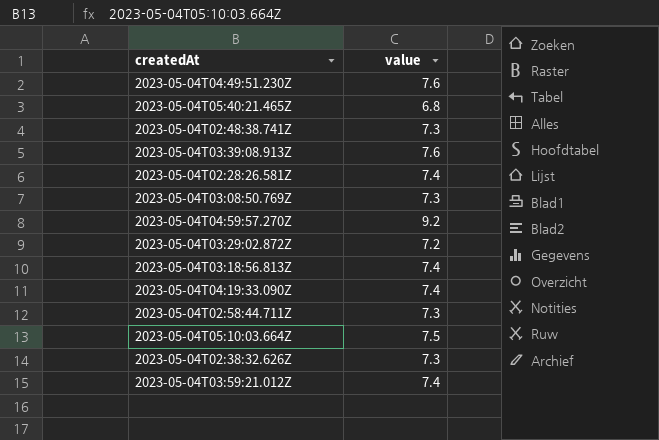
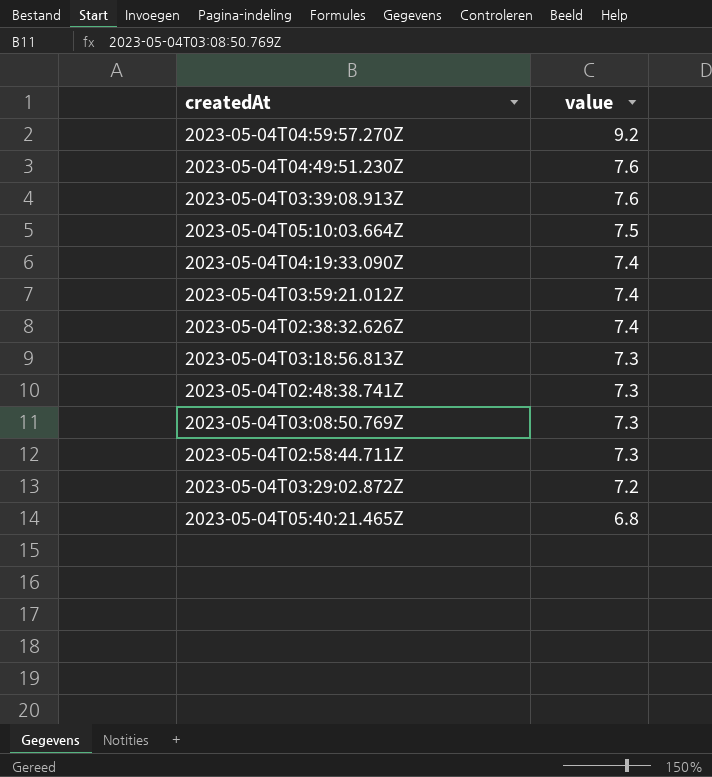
row order: none -> value descending
row 2023-05-04T02:28:26.581Z: 7.4 -> none
2023-05-04T02:38:32.626Z | value: 7.3 -> 7.4
2023-05-04T03:18:56.813Z | value: 7.4 -> 7.3

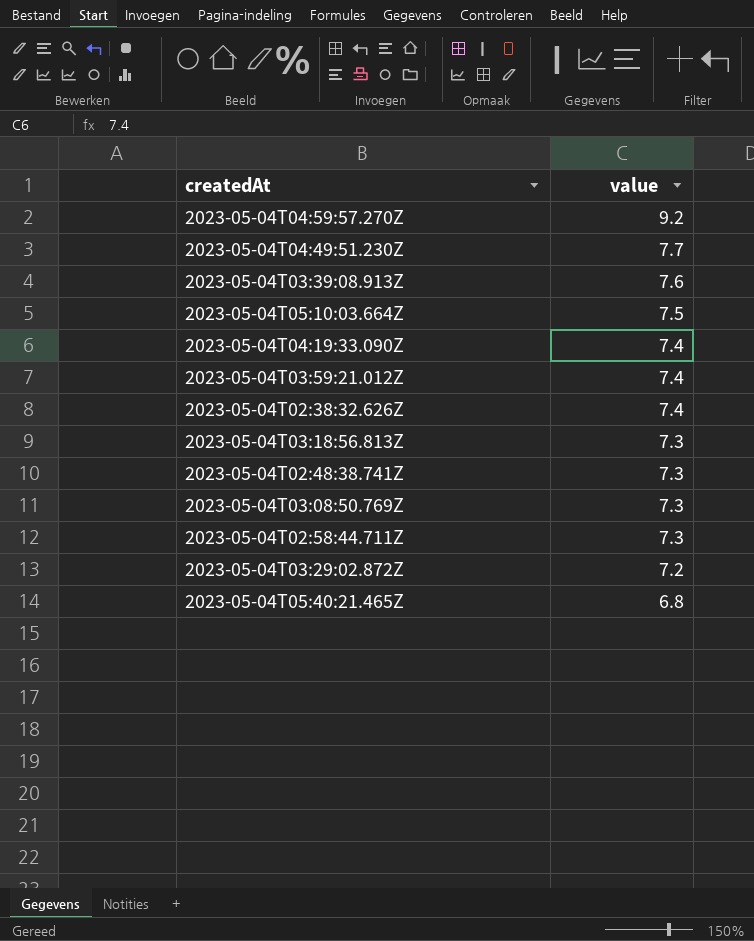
2023-05-04T04:49:51.230Z | value: 7.6 -> 7.7

